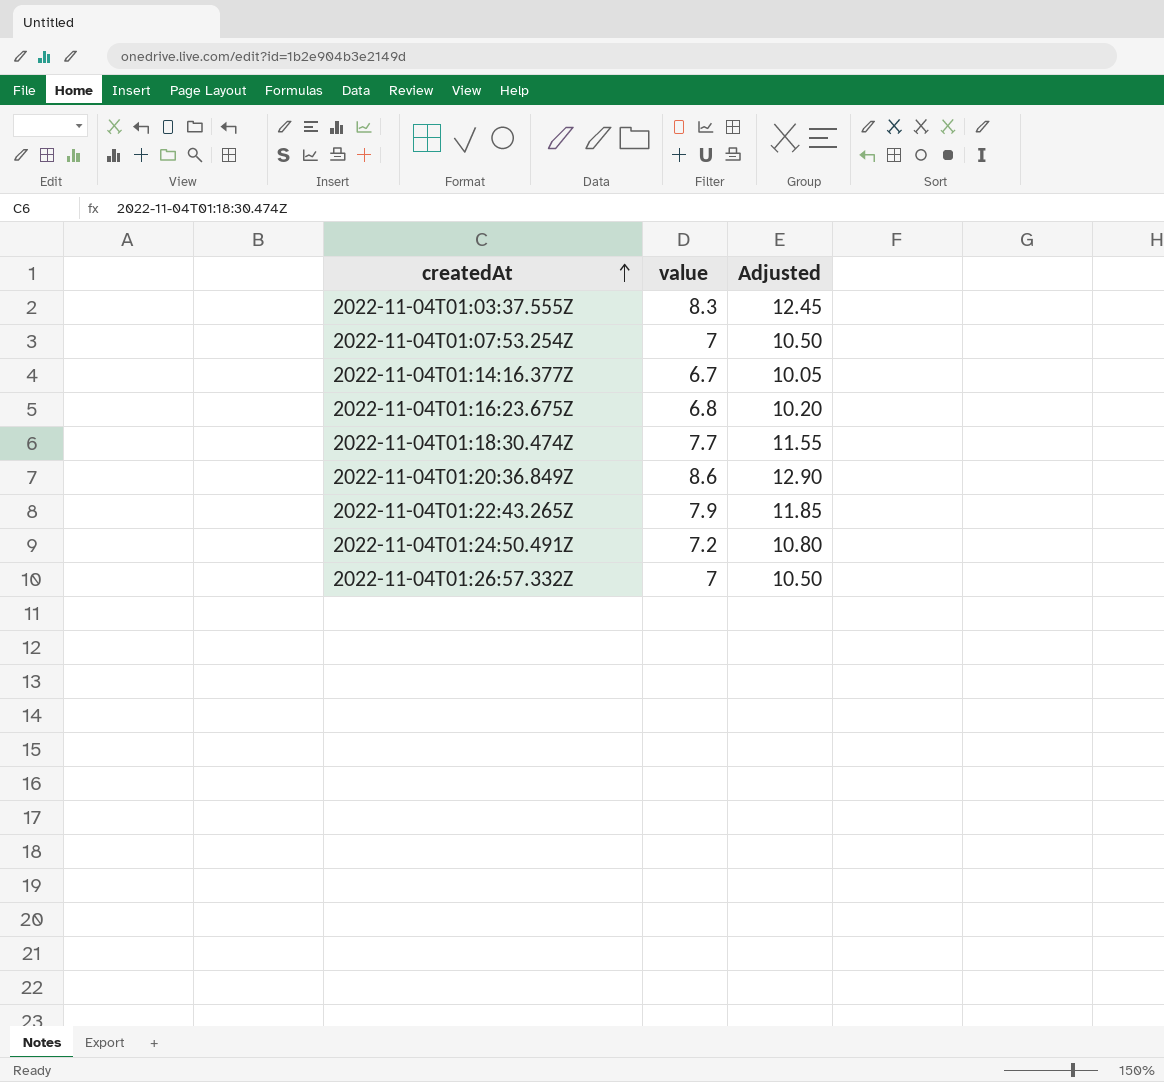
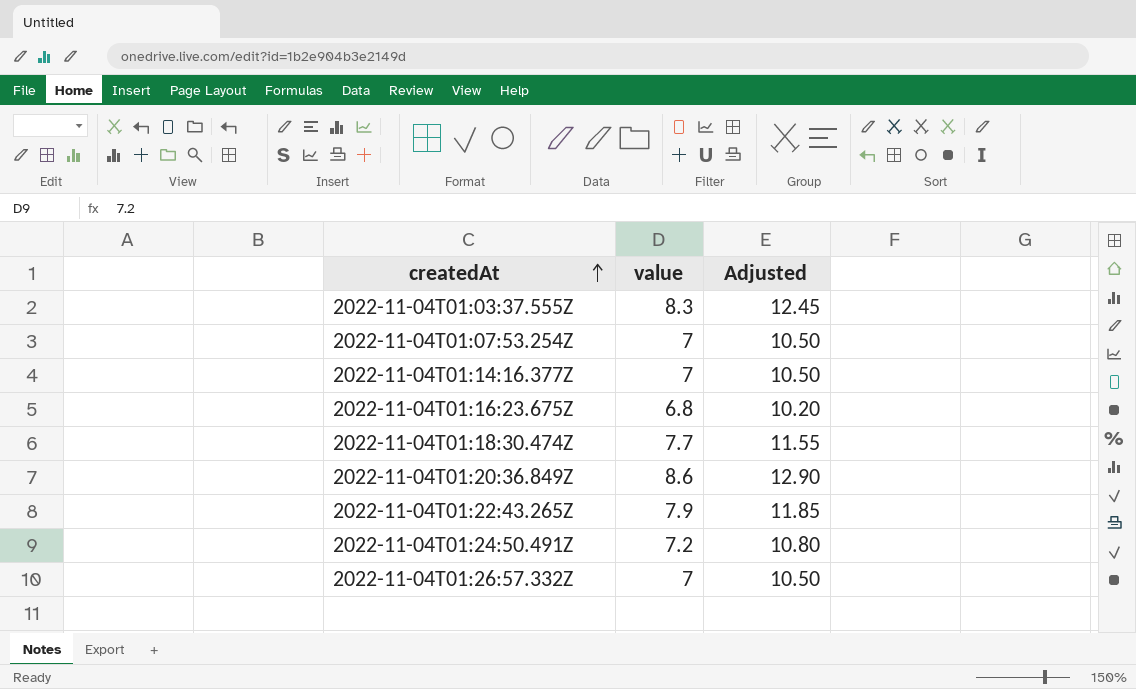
2022-11-04T01:14:16.377Z | value: 6.7 -> 7
2022-11-04T01:14:16.377Z | Adjusted: 10.05 -> 10.50

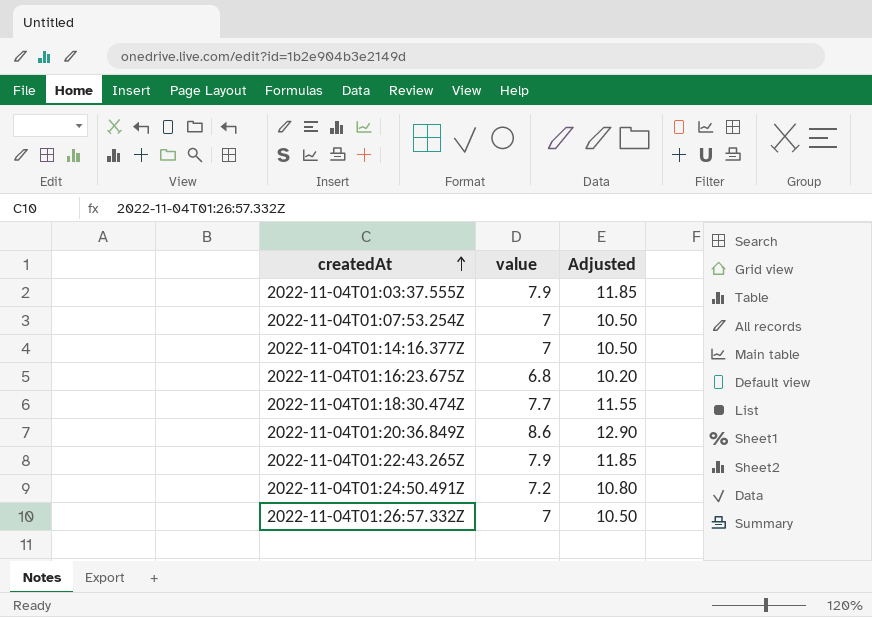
2022-11-04T01:03:37.555Z | value: 8.3 -> 7.9
2022-11-04T01:03:37.555Z | Adjusted: 12.45 -> 11.85

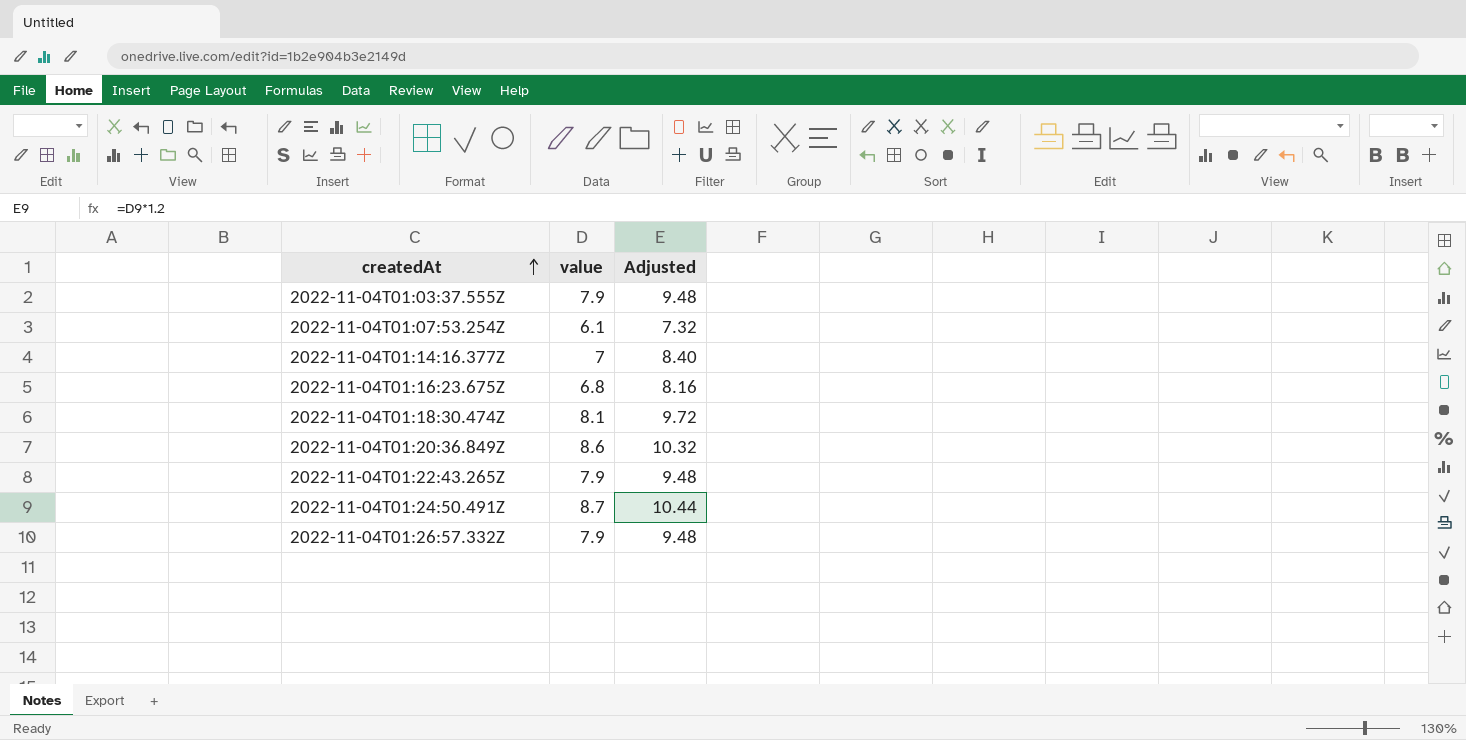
column Adjusted | formula: [value] * 1.5 -> [value] * 1.2
2022-11-04T01:07:53.254Z | value: 7 -> 6.1
2022-11-04T01:18:30.474Z | value: 7.7 -> 8.1
2022-11-04T01:24:50.491Z | value: 7.2 -> 8.7
2022-11-04T01:26:57.332Z | value: 7 -> 7.9

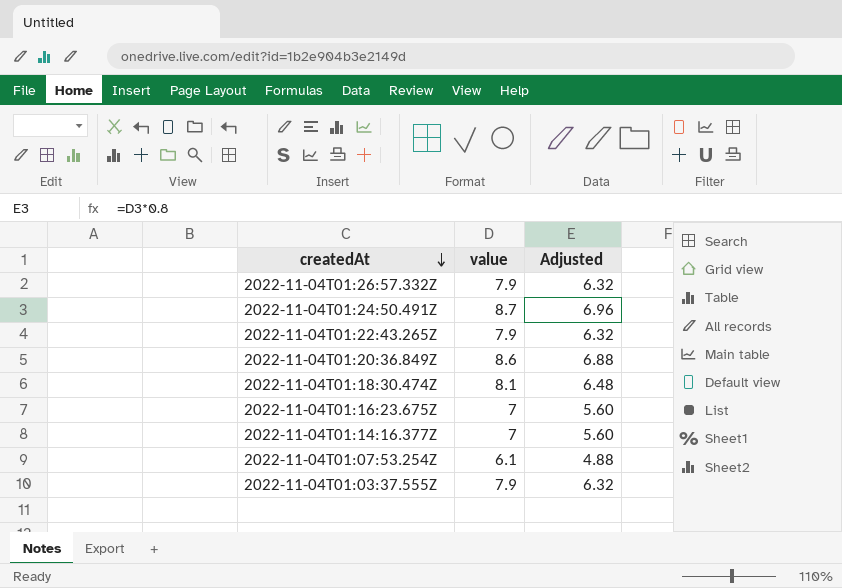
row order: createdAt ascending -> createdAt descending
column Adjusted | formula: [value] * 1.2 -> [value] * 0.8
2022-11-04T01:16:23.675Z | value: 6.8 -> 7

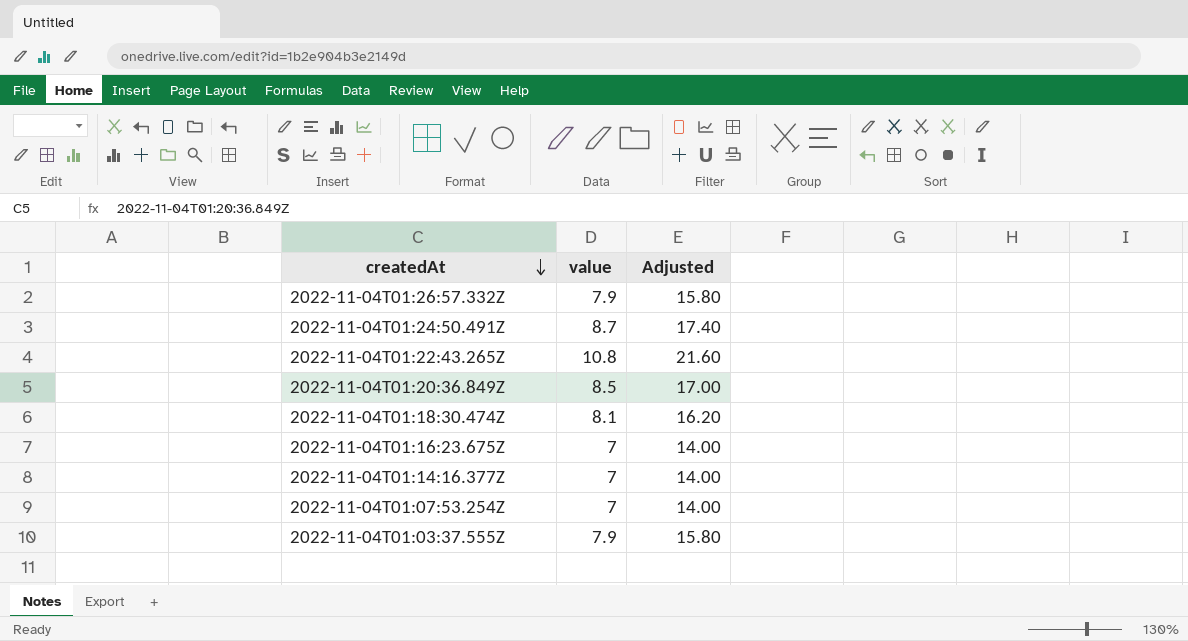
column Adjusted | formula: [value] * 0.8 -> [value] * 2
2022-11-04T01:22:43.265Z | value: 7.9 -> 10.8
2022-11-04T01:20:36.849Z | value: 8.6 -> 8.5
2022-11-04T01:07:53.254Z | value: 6.1 -> 7

